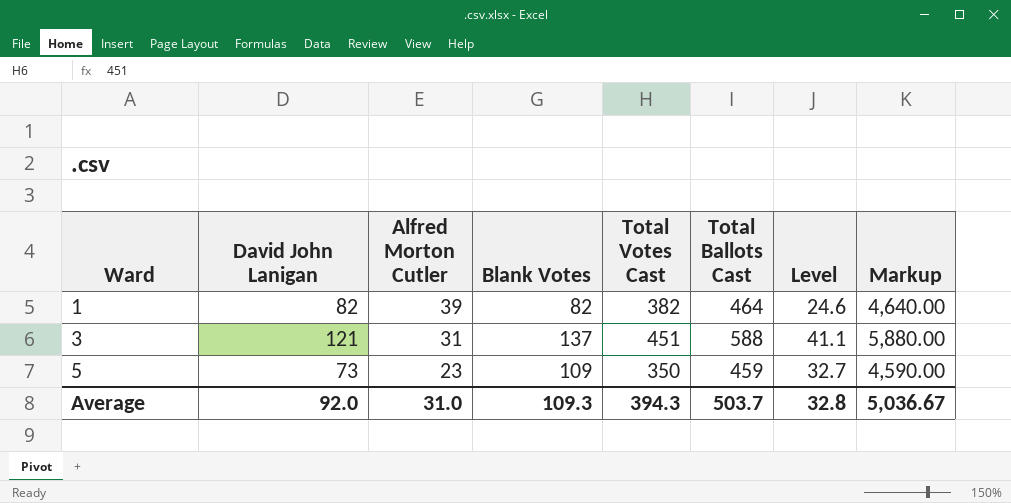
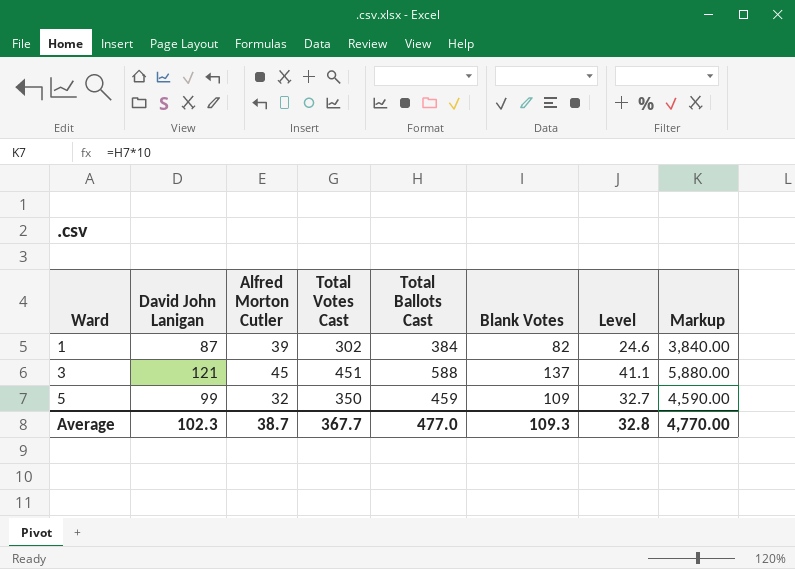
column Blank Votes | position: 4 -> 6
1 | David John Lanigan: 82 -> 87
1 | Total Votes Cast: 382 -> 302
1 | Total Ballots Cast: 464 -> 384
1 | Markup: 4,640.00 -> 3,840.00
3 | Alfred Morton Cutler: 31 -> 45
5 | David John Lanigan: 73 -> 99
5 | Alfred Morton Cutler: 23 -> 32
Average | David John Lanigan: 92.0 -> 102.3
Average | Alfred Morton Cutler: 31.0 -> 38.7
Average | Total Votes Cast: 394.3 -> 367.7
Average | Total Ballots Cast: 503.7 -> 477.0
Average | Markup: 5,036.67 -> 4,770.00

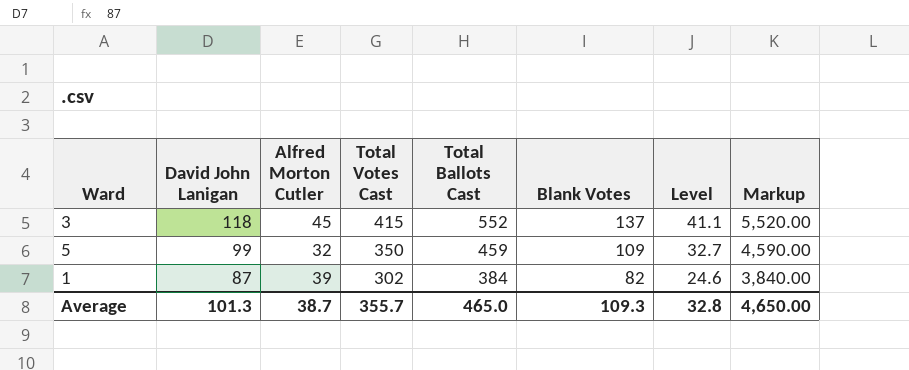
row order: Ward ascending -> David John Lanigan descending
3 | David John Lanigan: 121 -> 118
3 | Total Votes Cast: 451 -> 415
3 | Total Ballots Cast: 588 -> 552
3 | Markup: 5,880.00 -> 5,520.00
Average | David John Lanigan: 102.3 -> 101.3
Average | Total Votes Cast: 367.7 -> 355.7
Average | Total Ballots Cast: 477.0 -> 465.0
Average | Markup: 4,770.00 -> 4,650.00

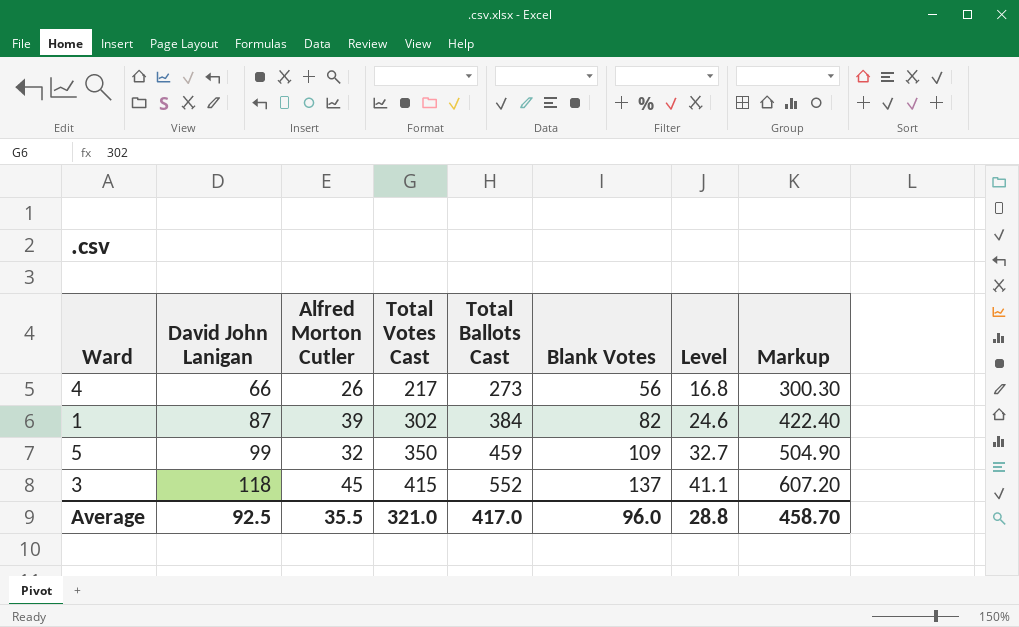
row order: David John Lanigan descending -> David John Lanigan ascending
column Markup | formula: [Total Ballots Cast] * 10 -> [Total Ballots Cast] * 1.1
row 4: none -> 66 | 26 | 217 | 273 | 56 | 16.8 | 300.30
Average | David John Lanigan: 101.3 -> 92.5
Average | Alfred Morton Cutler: 38.7 -> 35.5
Average | Total Votes Cast: 355.7 -> 321.0
Average | Total Ballots Cast: 465.0 -> 417.0
Average | Blank Votes: 109.3 -> 96.0
Average | Level: 32.8 -> 28.8
Average | Markup: 4,650.00 -> 458.70

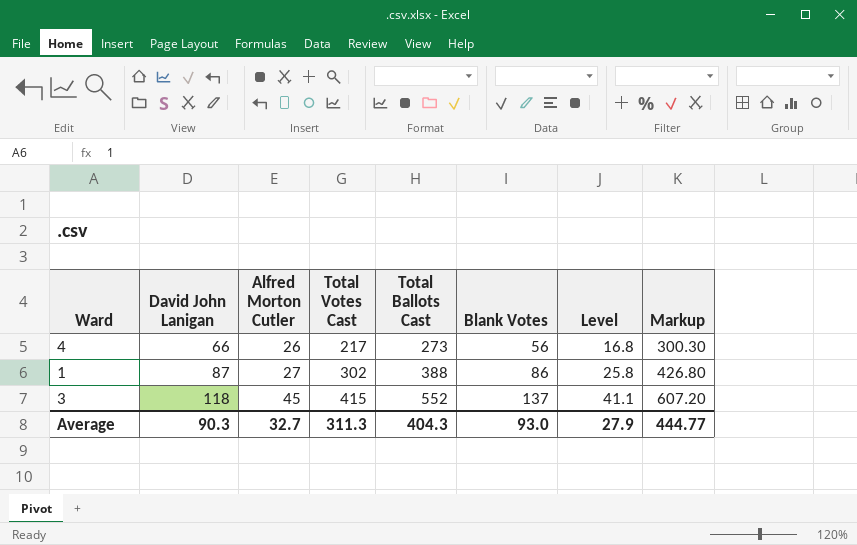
row 5: 99 | 32 | 350 | 459 | 109 | 32.7 | 504.90 -> none
1 | Alfred Morton Cutler: 39 -> 27
1 | Total Ballots Cast: 384 -> 388
1 | Blank Votes: 82 -> 86
1 | Level: 24.6 -> 25.8
1 | Markup: 422.40 -> 426.80
Average | David John Lanigan: 92.5 -> 90.3
Average | Alfred Morton Cutler: 35.5 -> 32.7
Average | Total Votes Cast: 321.0 -> 311.3
Average | Total Ballots Cast: 417.0 -> 404.3
Average | Blank Votes: 96.0 -> 93.0
Average | Level: 28.8 -> 27.9
Average | Markup: 458.70 -> 444.77

